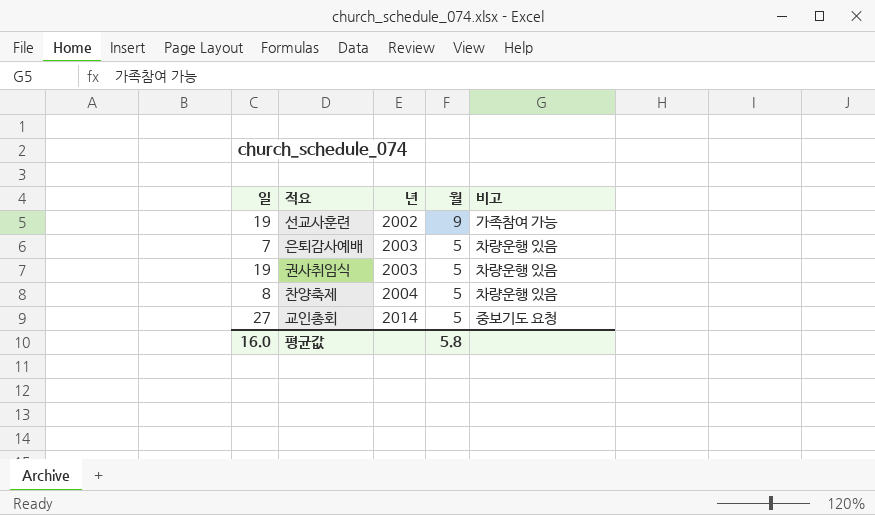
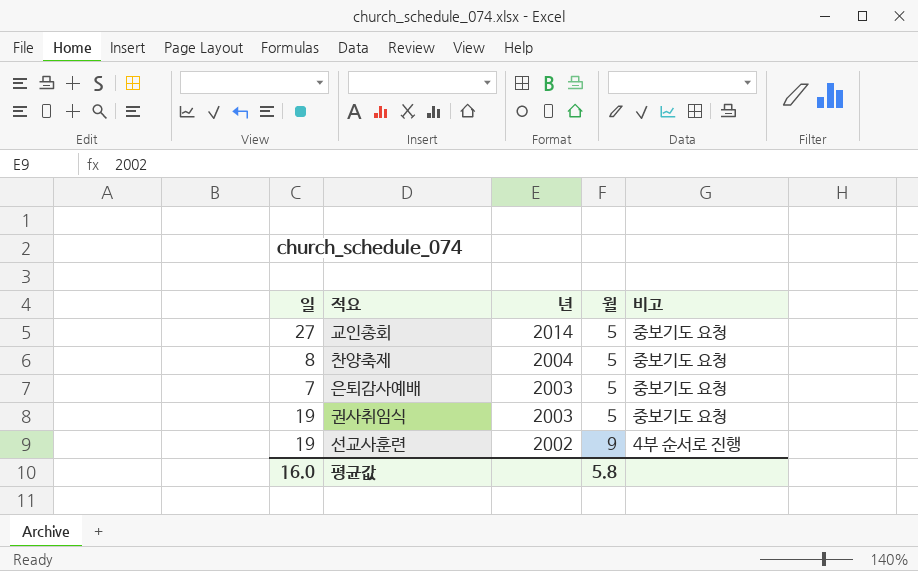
row order: 년 ascending -> 년 descending
찬양축제 | 비고: 차량운행 있음 -> 중보기도 요청
은퇴감사예배 | 비고: 차량운행 있음 -> 중보기도 요청
권사취임식 | 비고: 차량운행 있음 -> 중보기도 요청
선교사훈련 | 비고: 가족참여 가능 -> 4부 순서로 진행

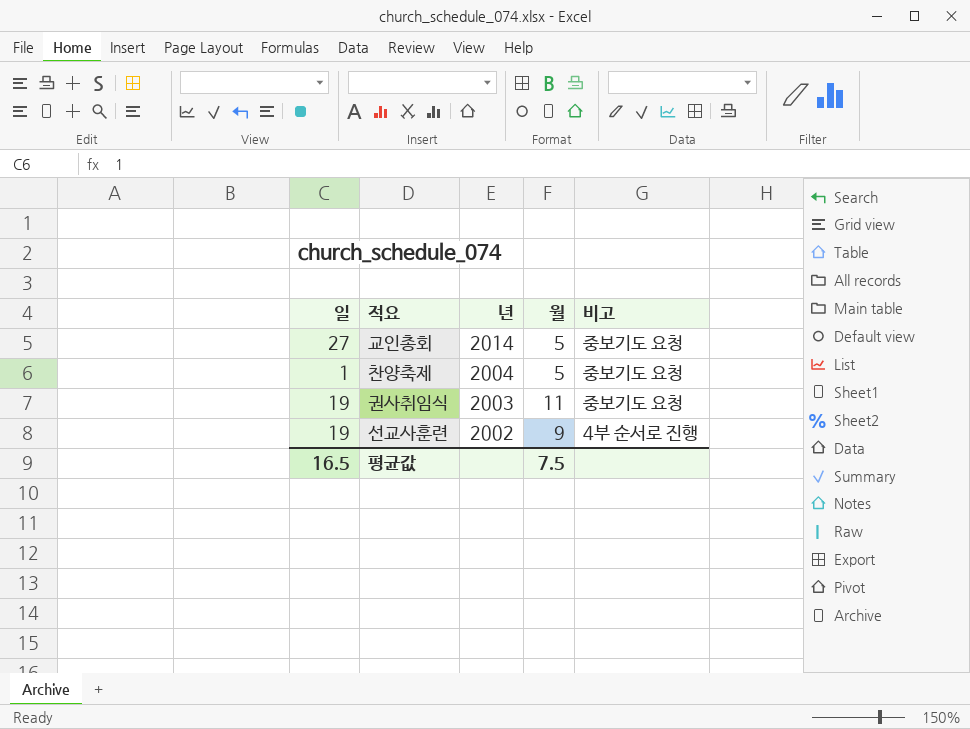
row 은퇴감사예배: 7 | 2003 | 5 | 중보기도 요청 -> none
찬양축제 | 일: 8 -> 1
권사취임식 | 월: 5 -> 11
평균값 | 일: 16.0 -> 16.5
평균값 | 월: 5.8 -> 7.5

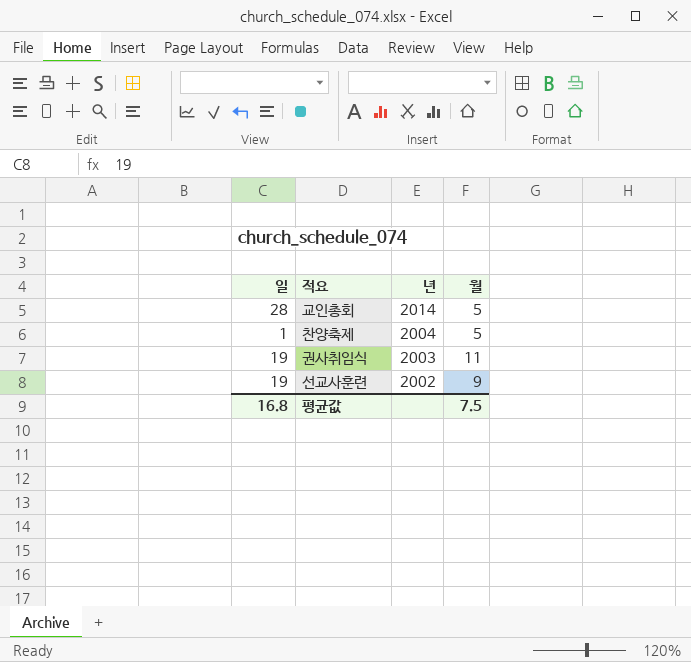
column 비고 | position: 5 -> none
교인총회 | 일: 27 -> 28
평균값 | 일: 16.5 -> 16.8

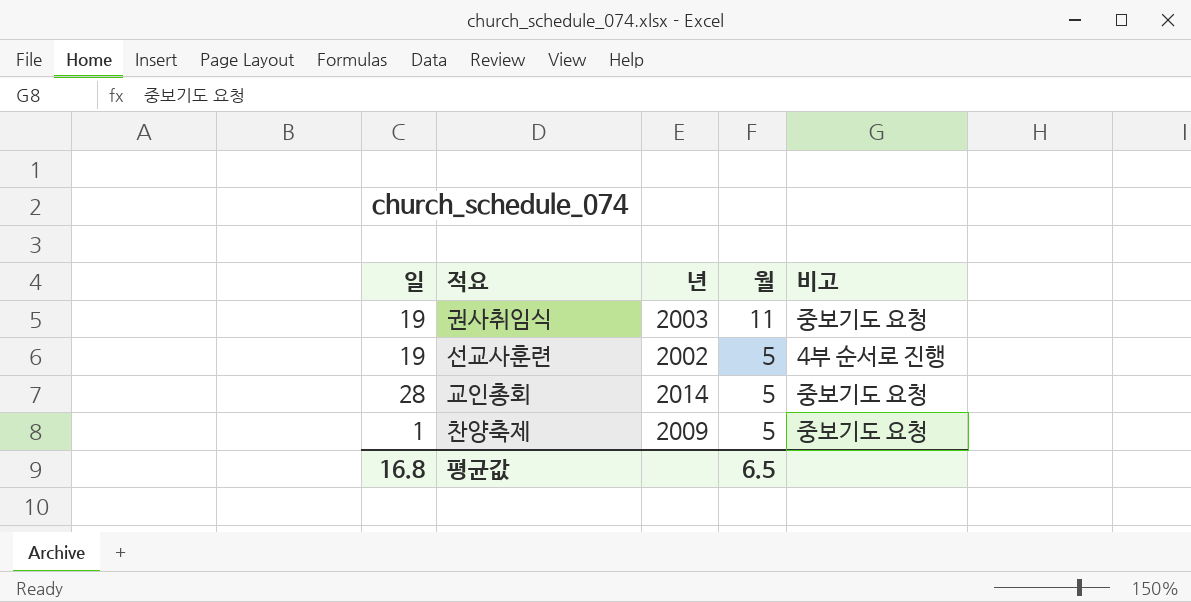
row order: 년 descending -> 월 descending
column 비고 | position: none -> 5
선교사훈련 | 월: 9 -> 5
찬양축제 | 년: 2004 -> 2009
평균값 | 월: 7.5 -> 6.5

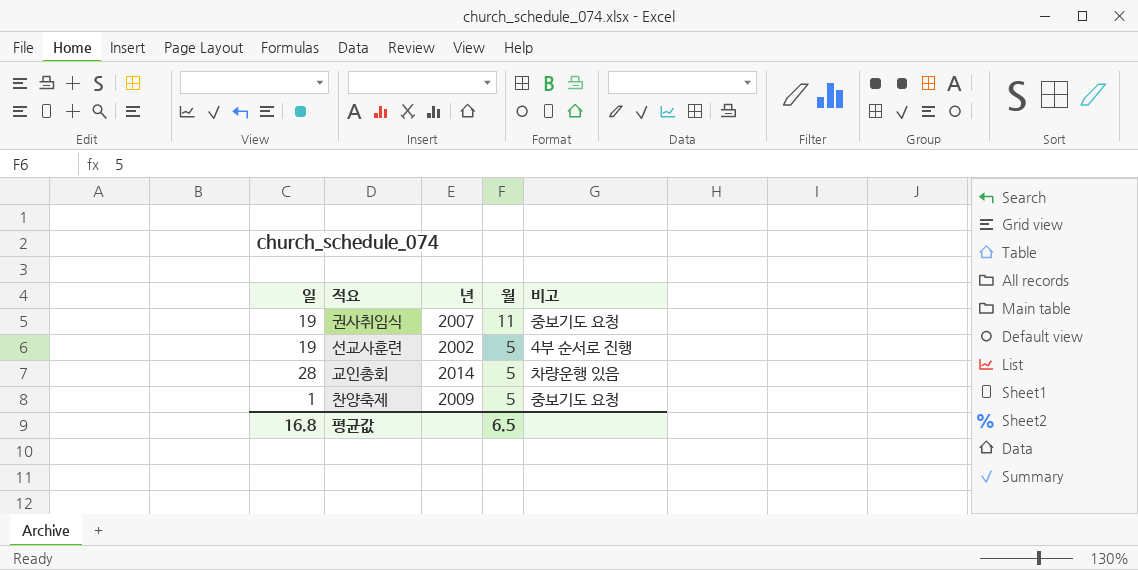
권사취임식 | 년: 2003 -> 2007
교인총회 | 비고: 중보기도 요청 -> 차량운행 있음

